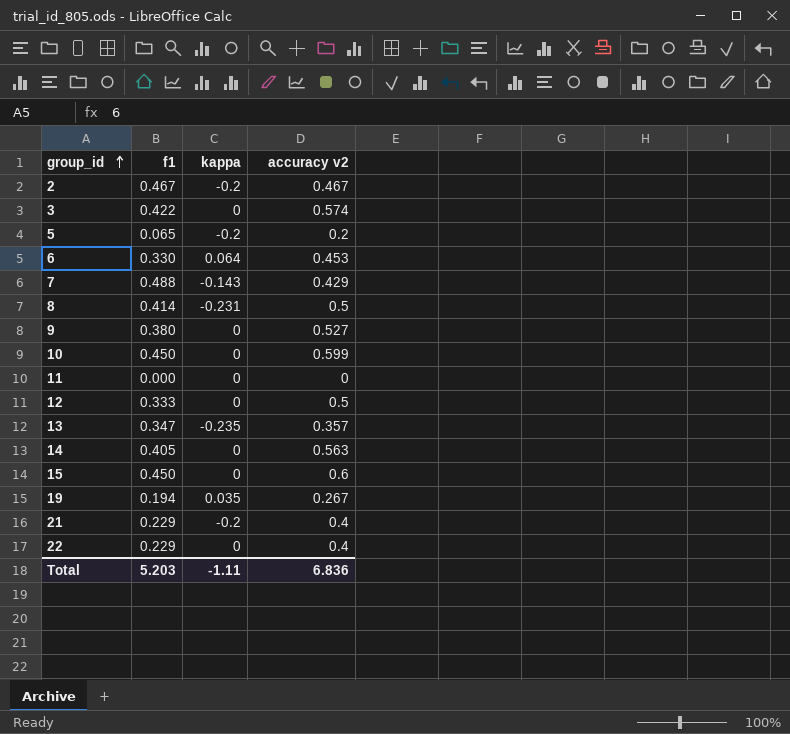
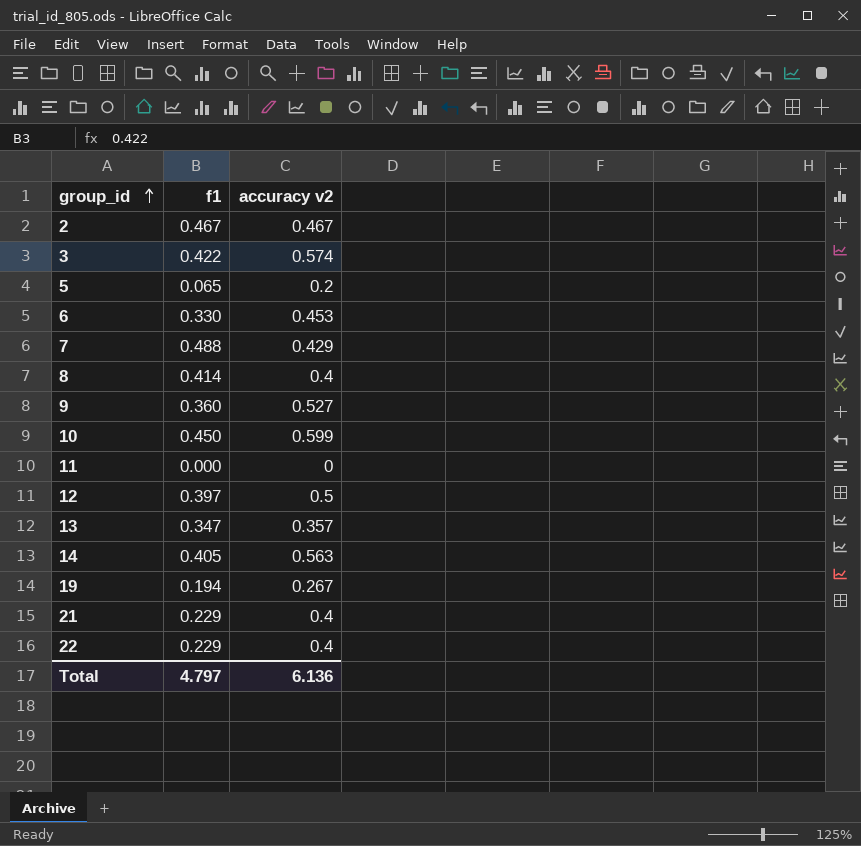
column kappa | position: 3 -> none
row 15: 0.450 | 0 | 0.6 -> none
8 | accuracy v2: 0.5 -> 0.4
9 | f1: 0.380 -> 0.360
12 | f1: 0.333 -> 0.397
Total | f1: 5.203 -> 4.797
Total | accuracy v2: 6.836 -> 6.136

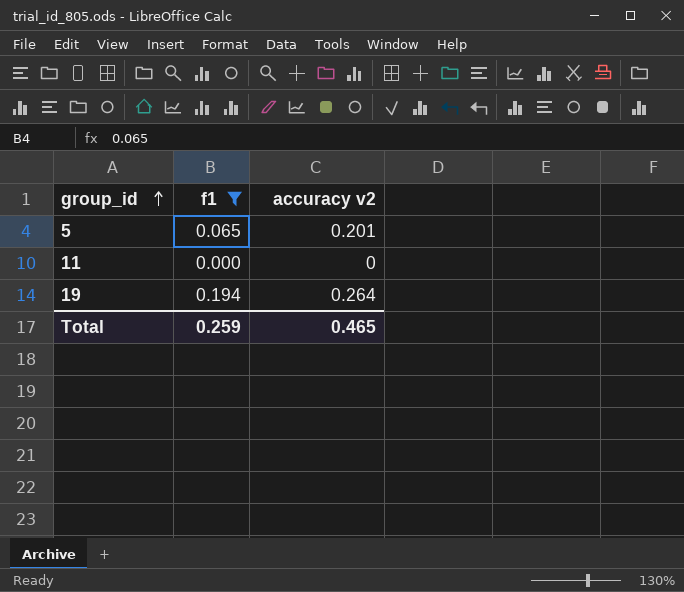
filter: none -> f1 <= 0.194
5 | accuracy v2: 0.2 -> 0.201
19 | accuracy v2: 0.267 -> 0.264
Total | f1: 4.797 -> 0.259
Total | accuracy v2: 6.136 -> 0.465

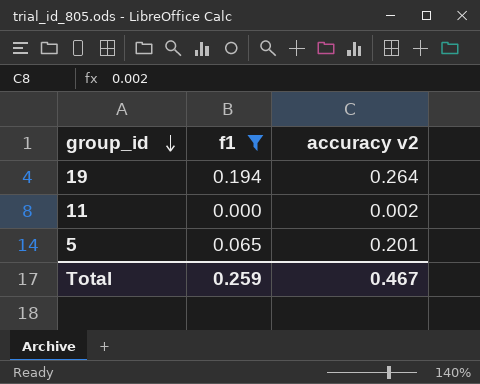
row order: group_id ascending -> group_id descending
11 | accuracy v2: 0 -> 0.002
Total | accuracy v2: 0.465 -> 0.467

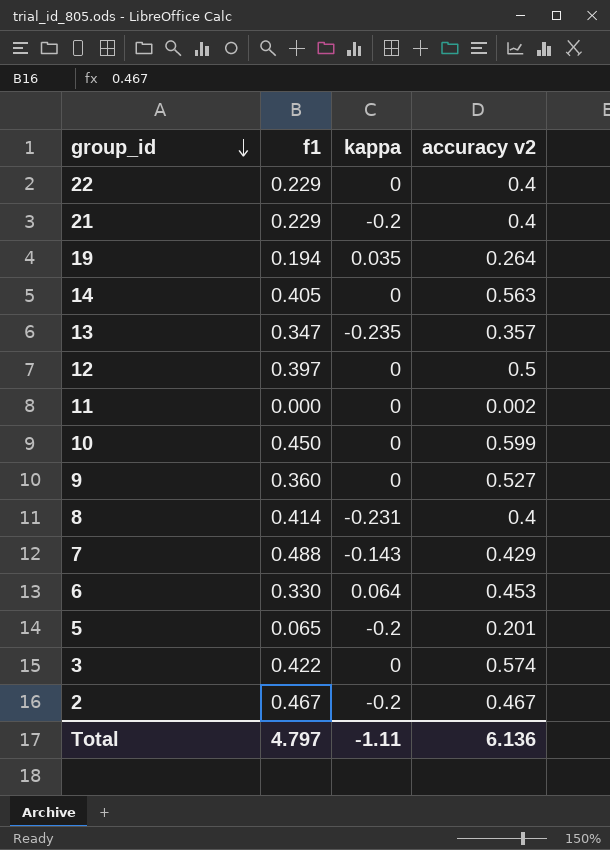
filter: f1 <= 0.194 -> none
column kappa | position: none -> 3
Total | f1: 0.259 -> 4.797
Total | accuracy v2: 0.467 -> 6.136

